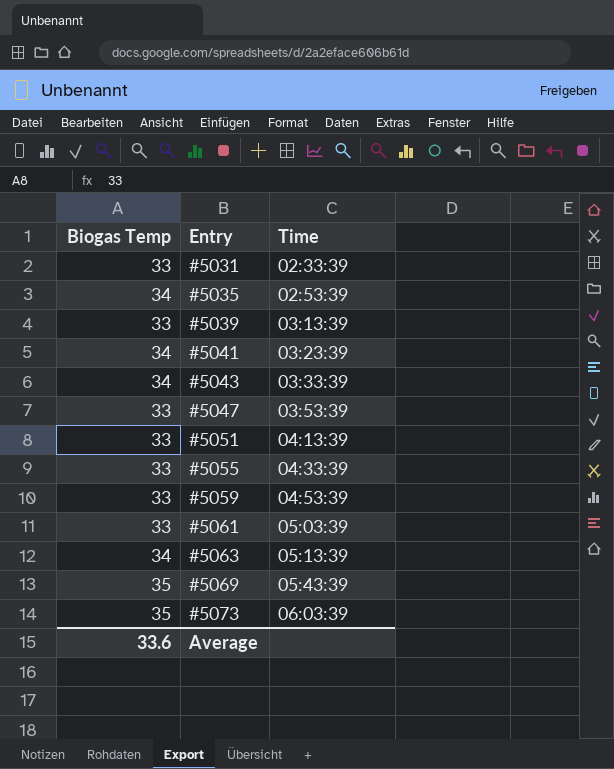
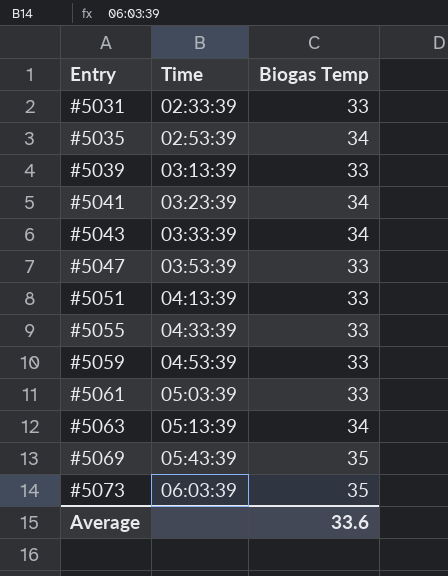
column Biogas Temp | position: 1 -> 3

